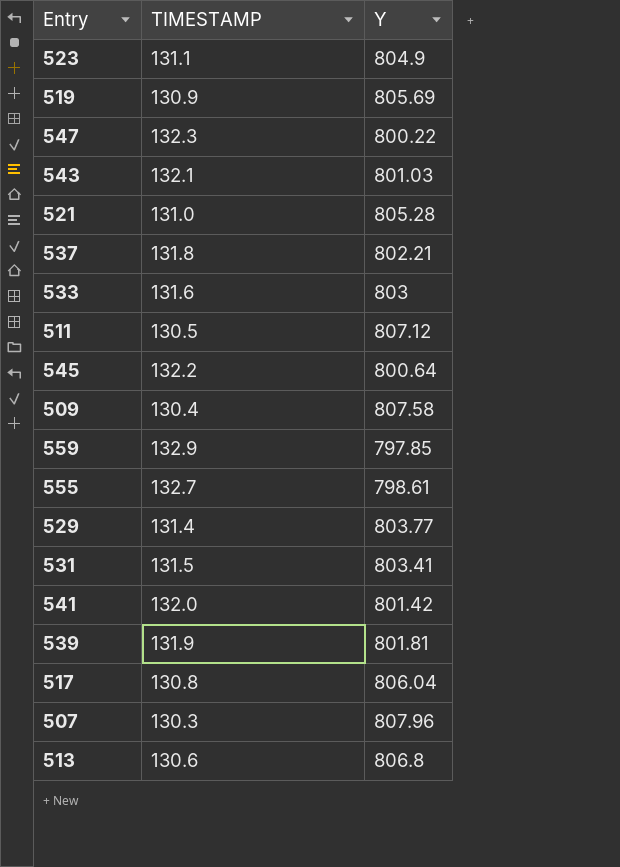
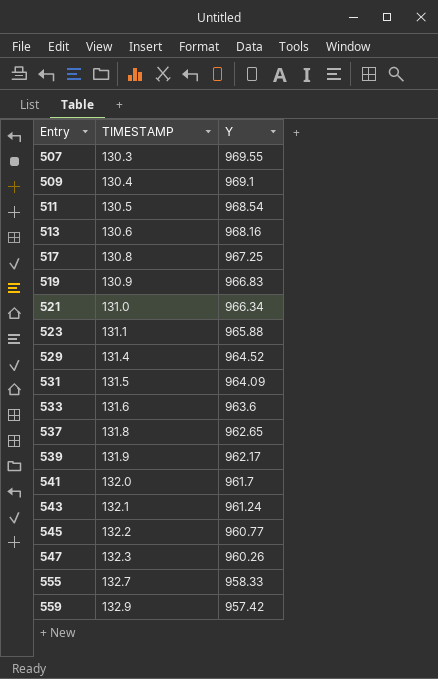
row order: none -> Entry ascending
507 | Y: 807.96 -> 969.55
509 | Y: 807.58 -> 969.1
511 | Y: 807.12 -> 968.54
513 | Y: 806.8 -> 968.16
517 | Y: 806.04 -> 967.25
519 | Y: 805.69 -> 966.83
521 | Y: 805.28 -> 966.34
523 | Y: 804.9 -> 965.88
529 | Y: 803.77 -> 964.52
531 | Y: 803.41 -> 964.09
533 | Y: 803 -> 963.6
537 | Y: 802.21 -> 962.65
539 | Y: 801.81 -> 962.17
541 | Y: 801.42 -> 961.7
543 | Y: 801.03 -> 961.24
545 | Y: 800.64 -> 960.77
547 | Y: 800.22 -> 960.26
555 | Y: 798.61 -> 958.33
559 | Y: 797.85 -> 957.42

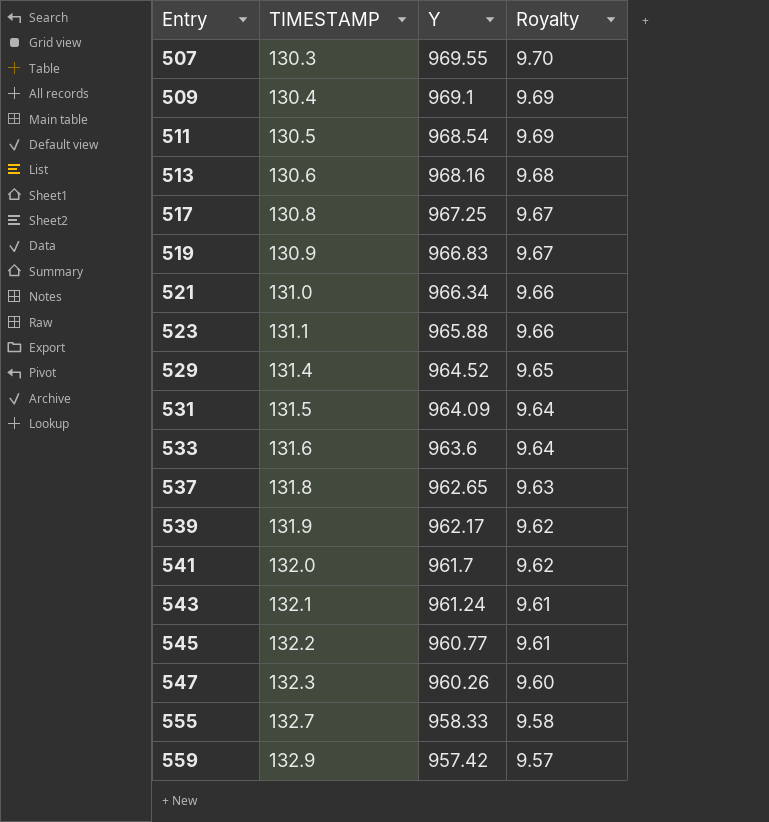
column Royalty | formula: none -> [Y] * 0.01

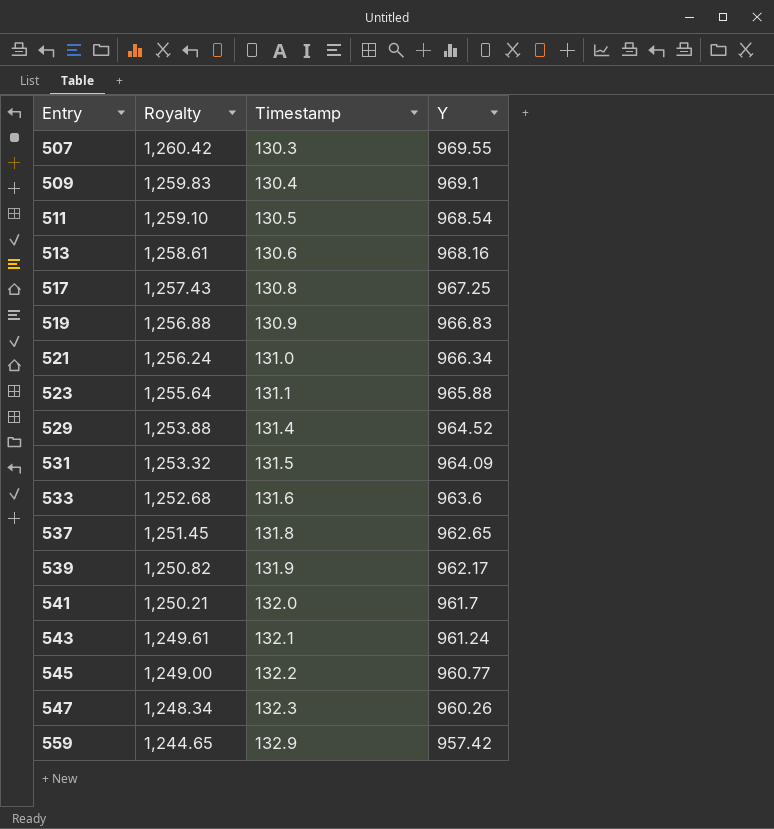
column Royalty | formula: [Y] * 0.01 -> [Y] * 1.3
column Royalty | position: 4 -> 2
column name: TIMESTAMP -> Timestamp
row 555: 132.7 | 958.33 | 9.58 -> none

